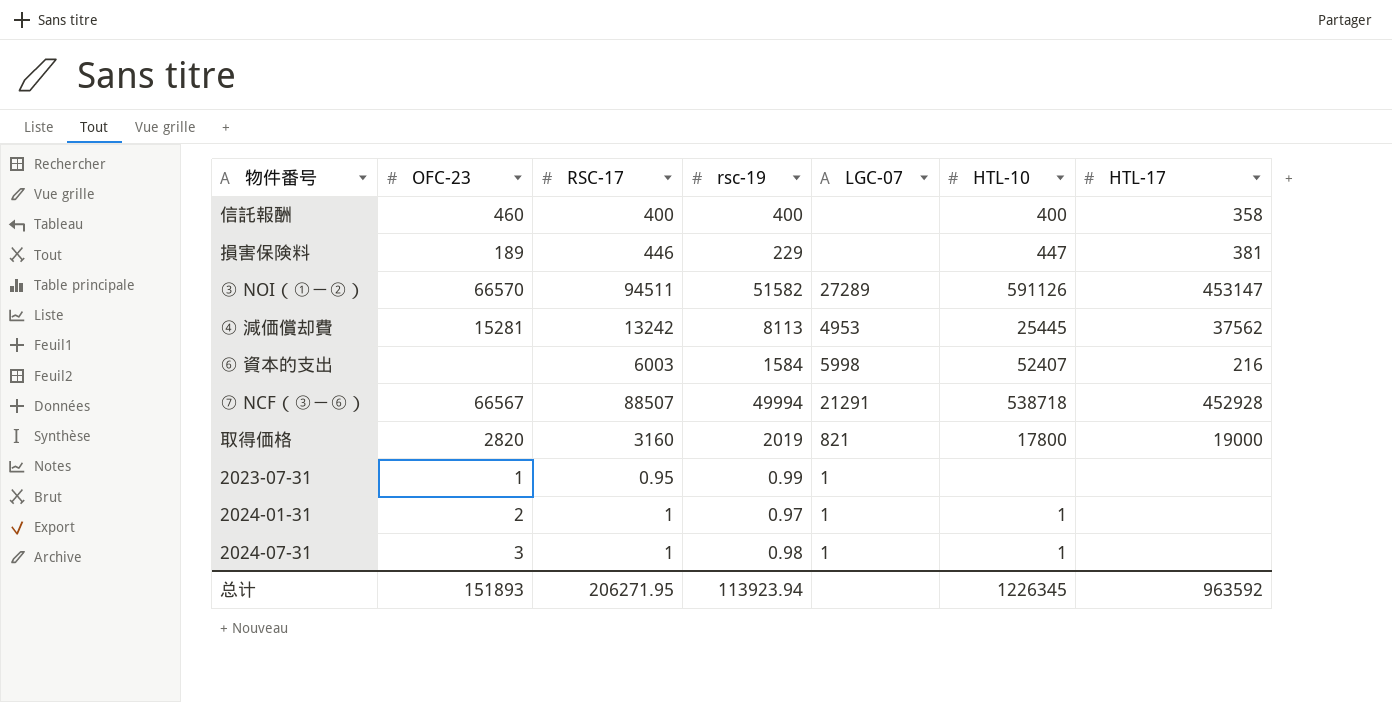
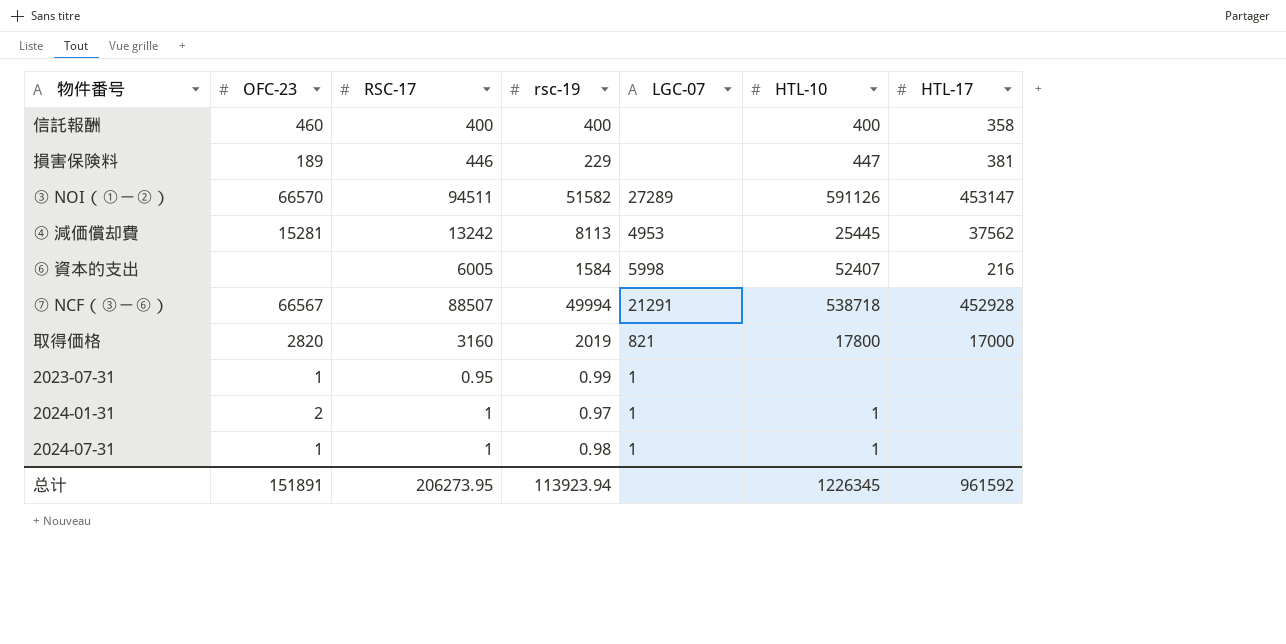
⑥ 資本的支出 | RSC-17: 6003 -> 6005
取得価格 | HTL-17: 19000 -> 17000
2024-07-31 | OFC-23: 3 -> 1
总计 | OFC-23: 151893 -> 151891
总计 | RSC-17: 206271.95 -> 206273.95
总计 | HTL-17: 963592 -> 961592

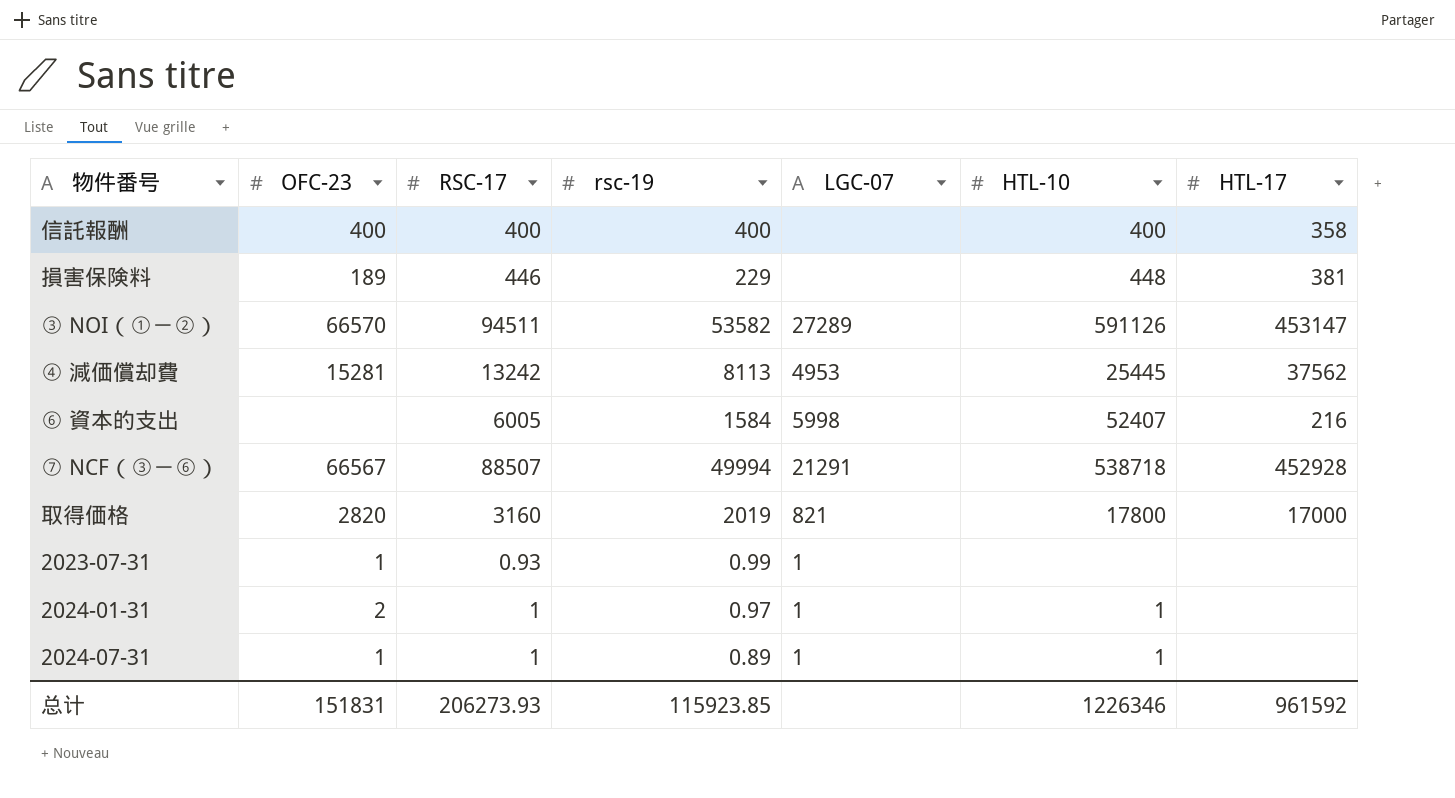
信託報酬 | OFC-23: 460 -> 400
損害保険料 | HTL-10: 447 -> 448
③ NOI（①－②） | rsc-19: 51582 -> 53582
2023-07-31 | RSC-17: 0.95 -> 0.93
2024-07-31 | rsc-19: 0.98 -> 0.89
总计 | OFC-23: 151891 -> 151831
总计 | RSC-17: 206273.95 -> 206273.93
总计 | rsc-19: 113923.94 -> 115923.85
总计 | HTL-10: 1226345 -> 1226346

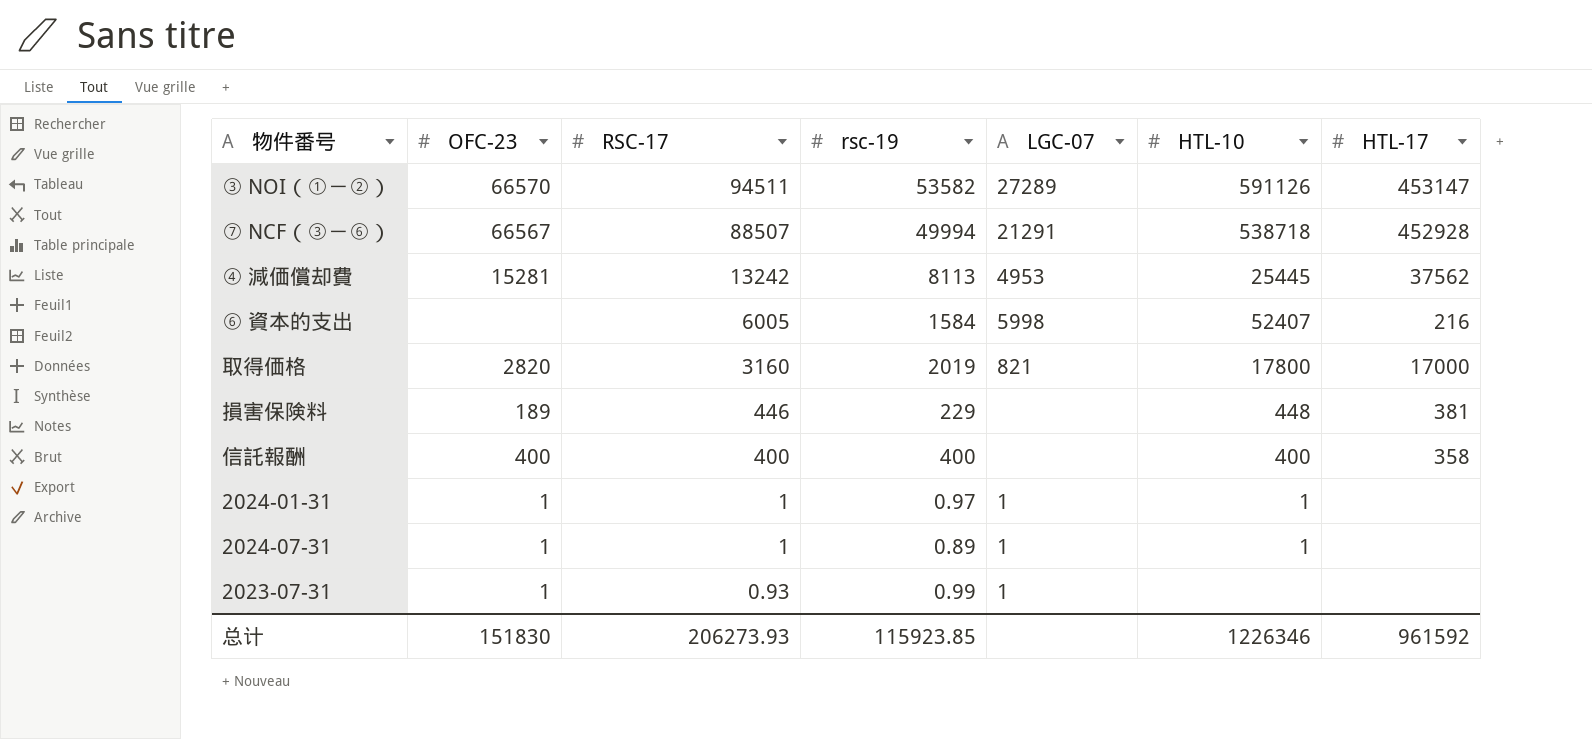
row order: none -> RSC-17 descending
2024-01-31 | OFC-23: 2 -> 1
总计 | OFC-23: 151831 -> 151830

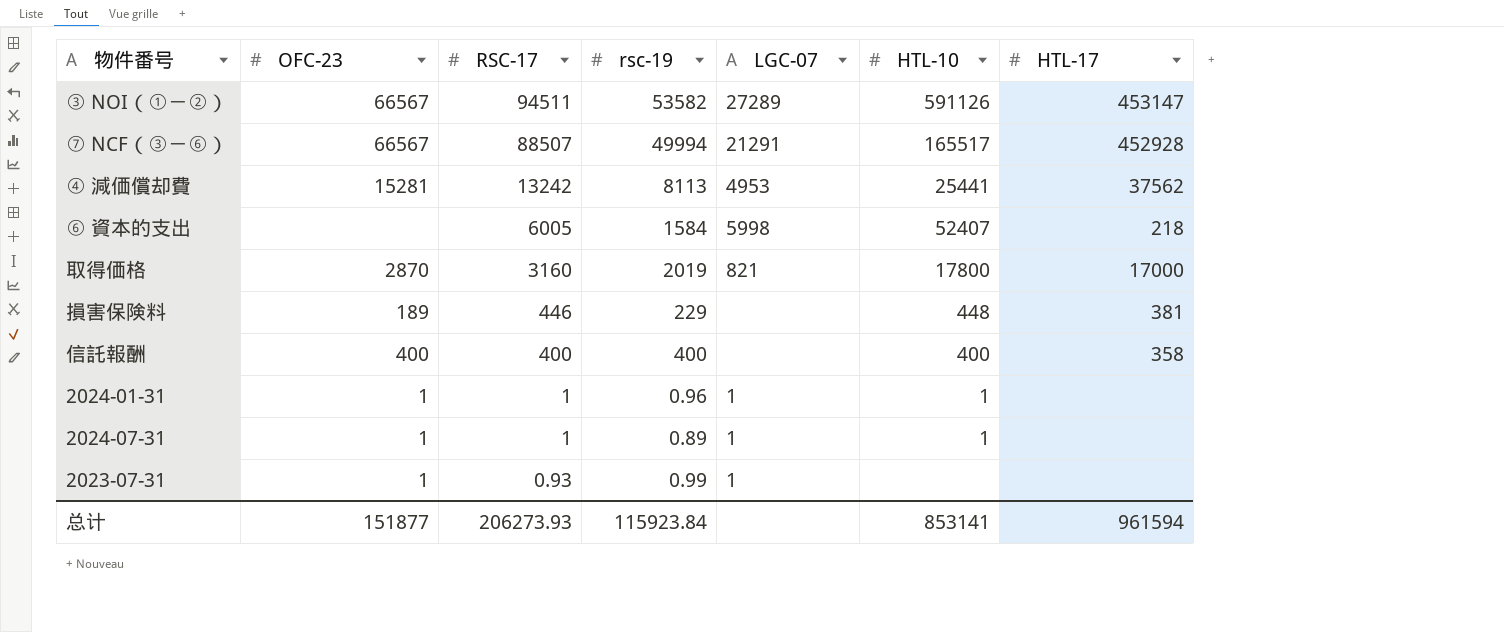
③ NOI（①－②） | OFC-23: 66570 -> 66567
⑦ NCF（③－⑥） | HTL-10: 538718 -> 165517
④ 減価償却費 | HTL-10: 25445 -> 25441
⑥ 資本的支出 | HTL-17: 216 -> 218
取得価格 | OFC-23: 2820 -> 2870
2024-01-31 | rsc-19: 0.97 -> 0.96
总计 | OFC-23: 151830 -> 151877
总计 | rsc-19: 115923.85 -> 115923.84
总计 | HTL-10: 1226346 -> 853141
总计 | HTL-17: 961592 -> 961594

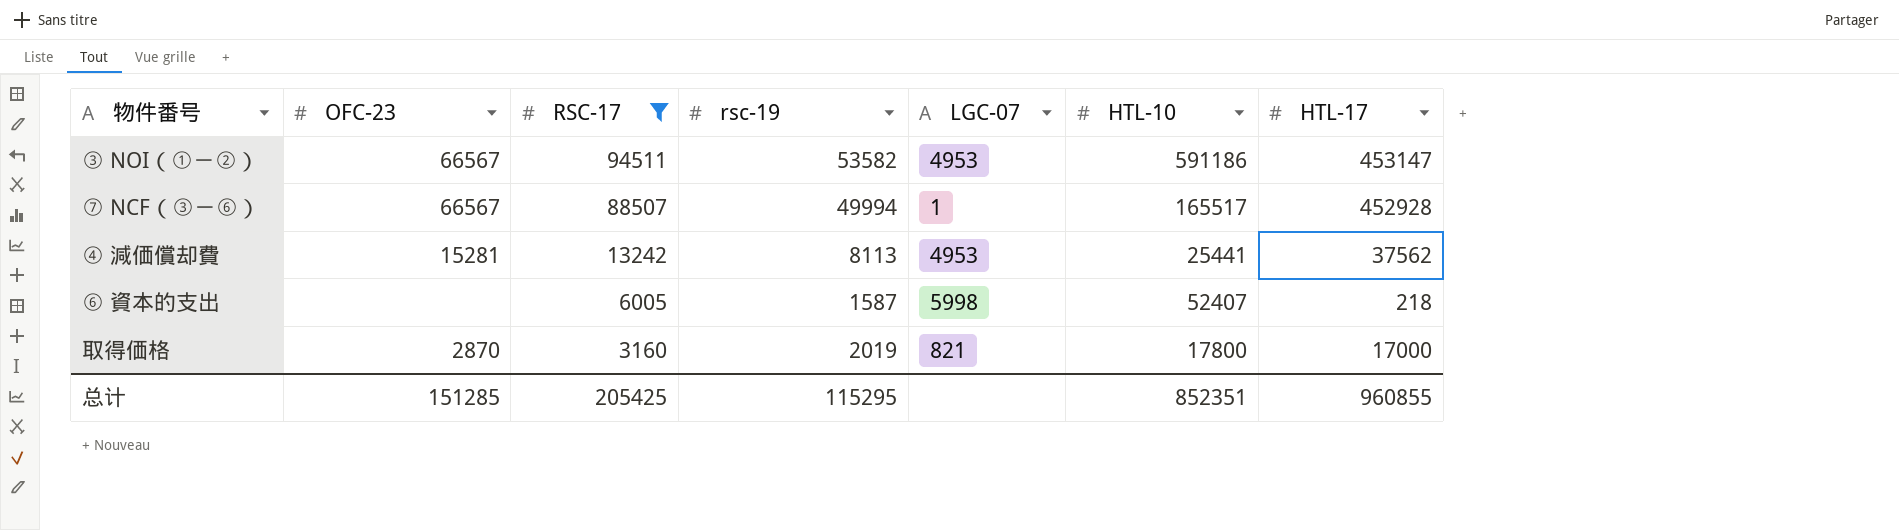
filter: none -> RSC-17 >= 3160
③ NOI（①－②） | LGC-07: 27289 -> 4953
③ NOI（①－②） | HTL-10: 591126 -> 591186
⑦ NCF（③－⑥） | LGC-07: 21291 -> 1
⑥ 資本的支出 | rsc-19: 1584 -> 1587
总计 | OFC-23: 151877 -> 151285
总计 | RSC-17: 206273.93 -> 205425
总计 | rsc-19: 115923.84 -> 115295
总计 | HTL-10: 853141 -> 852351
总计 | HTL-17: 961594 -> 960855

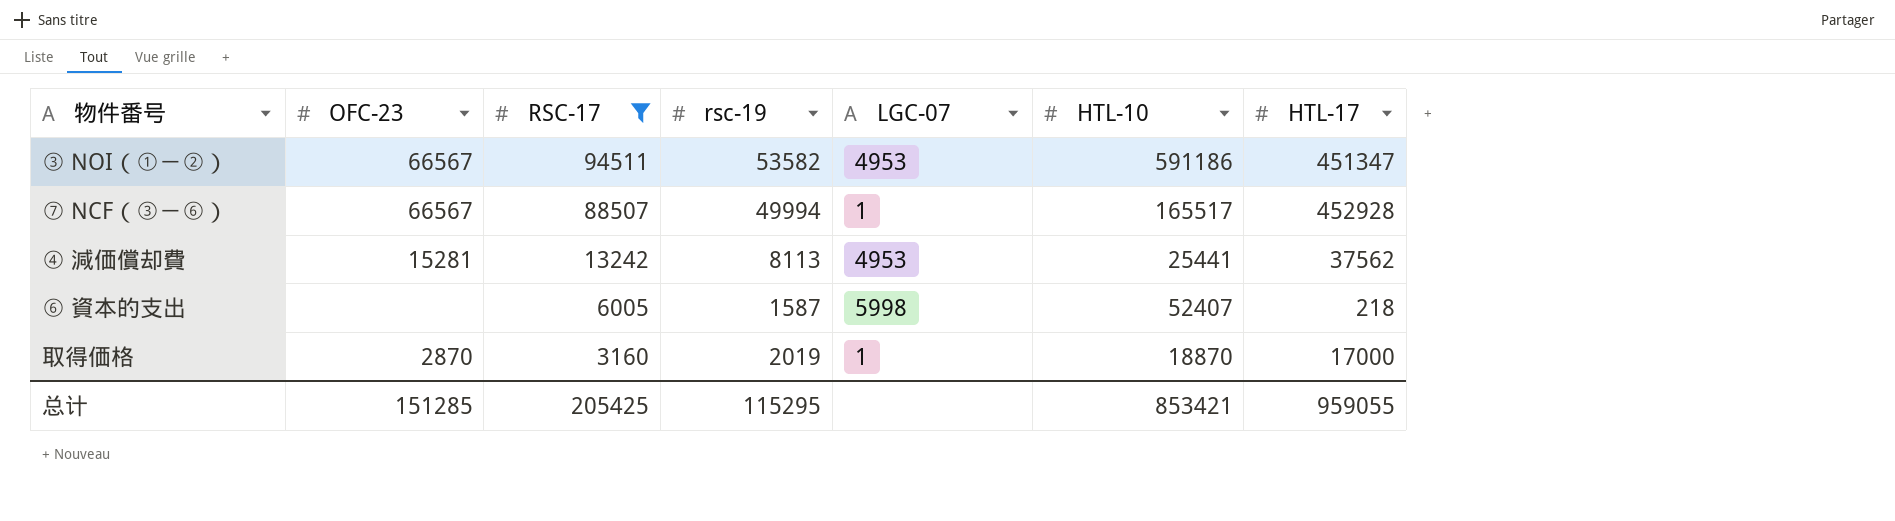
③ NOI（①－②） | HTL-17: 453147 -> 451347
取得価格 | LGC-07: 821 -> 1
取得価格 | HTL-10: 17800 -> 18870
总计 | HTL-10: 852351 -> 853421
总计 | HTL-17: 960855 -> 959055

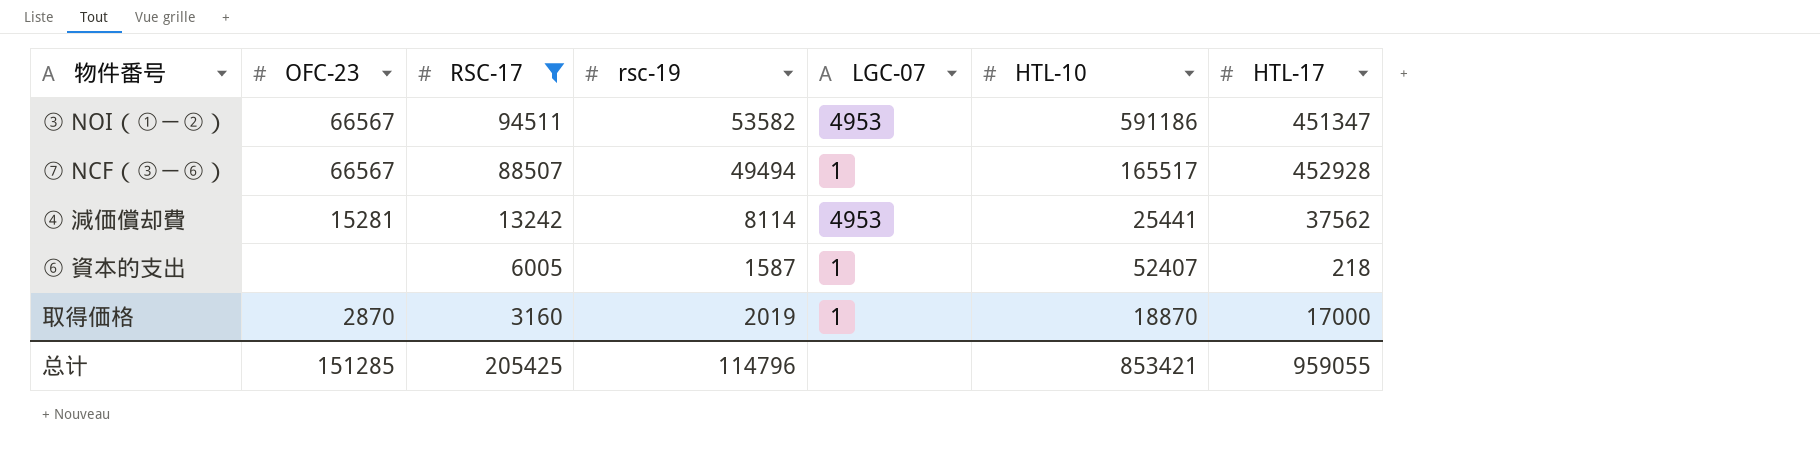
⑦ NCF（③－⑥） | rsc-19: 49994 -> 49494
④ 減価償却費 | rsc-19: 8113 -> 8114
⑥ 資本的支出 | LGC-07: 5998 -> 1
总计 | rsc-19: 115295 -> 114796

